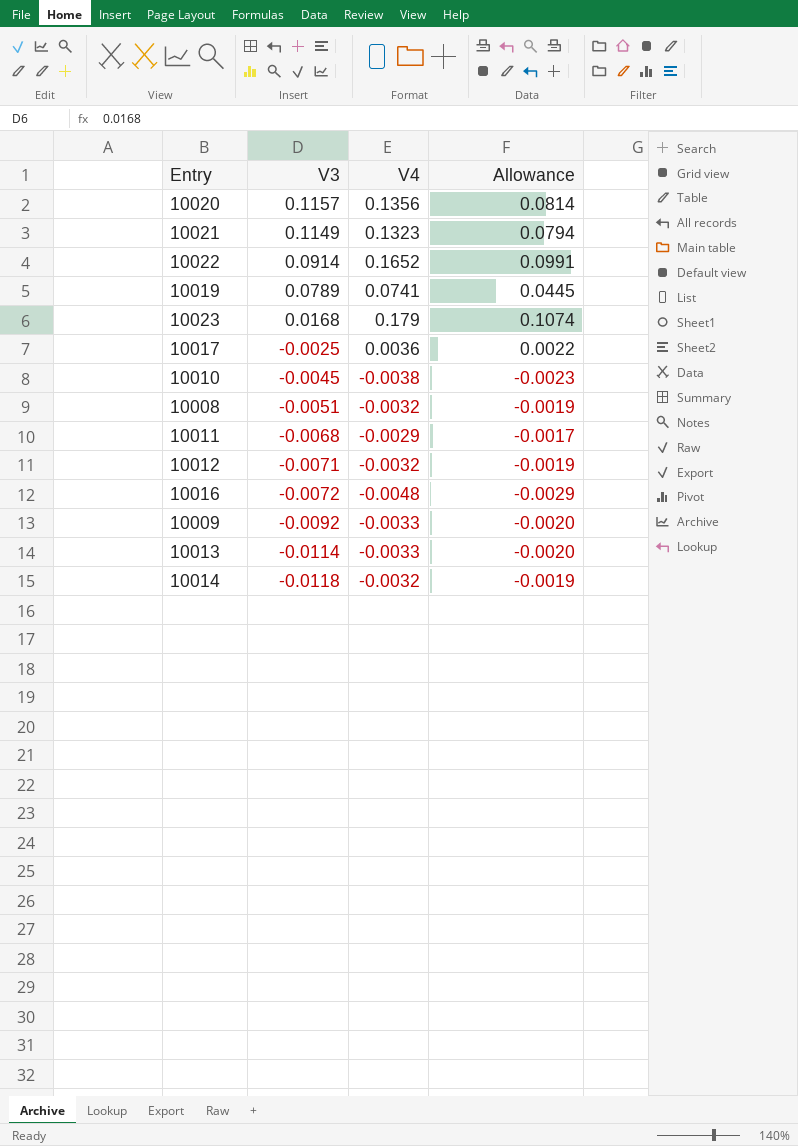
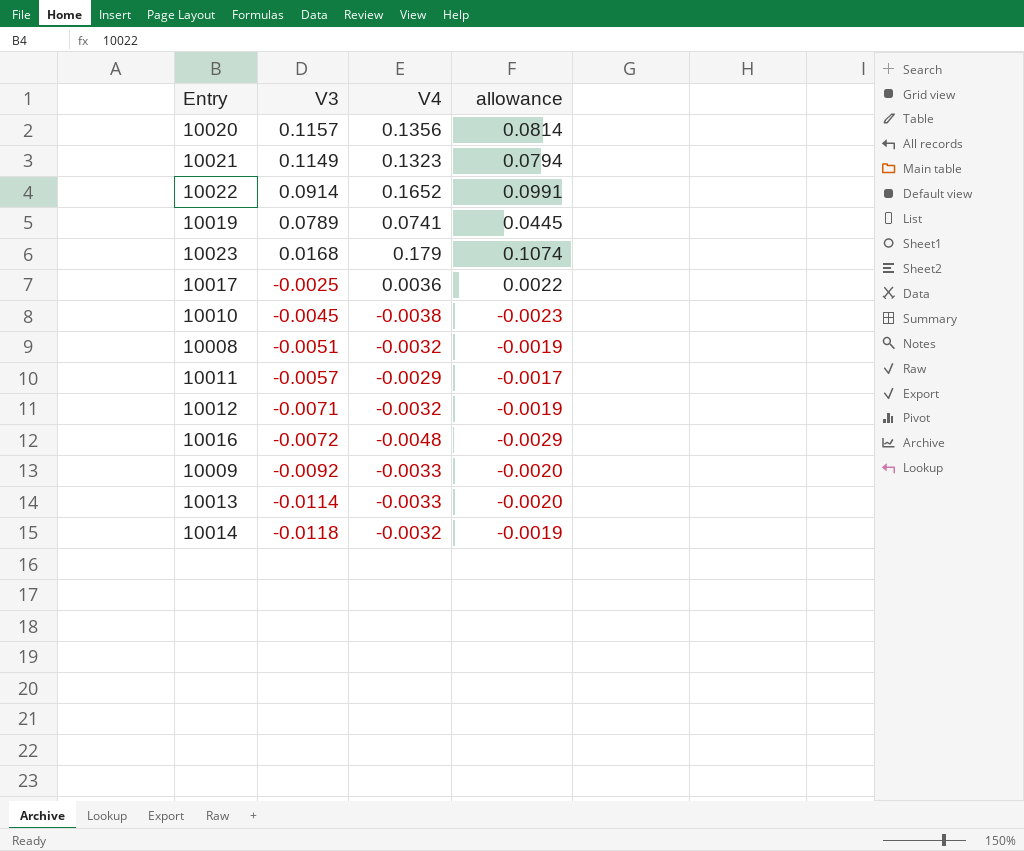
column name: Allowance -> allowance
10011 | V3: -0.0068 -> -0.0057

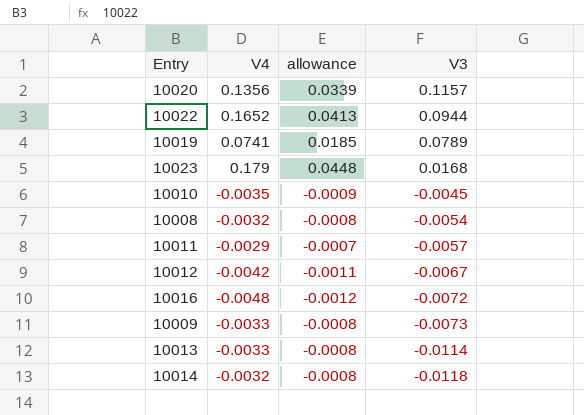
column allowance | formula: [V4] * 0.6 -> [V4] * 0.25
column V3 | position: 2 -> 4
row 10021: 0.1149 | 0.1323 | 0.0794 -> none
row 10017: -0.0025 | 0.0036 | 0.0022 -> none
10022 | V3: 0.0914 -> 0.0944
10010 | V4: -0.0038 -> -0.0035
10008 | V3: -0.0051 -> -0.0054
10012 | V4: -0.0032 -> -0.0042
10012 | V3: -0.0071 -> -0.0067
10009 | V3: -0.0092 -> -0.0073

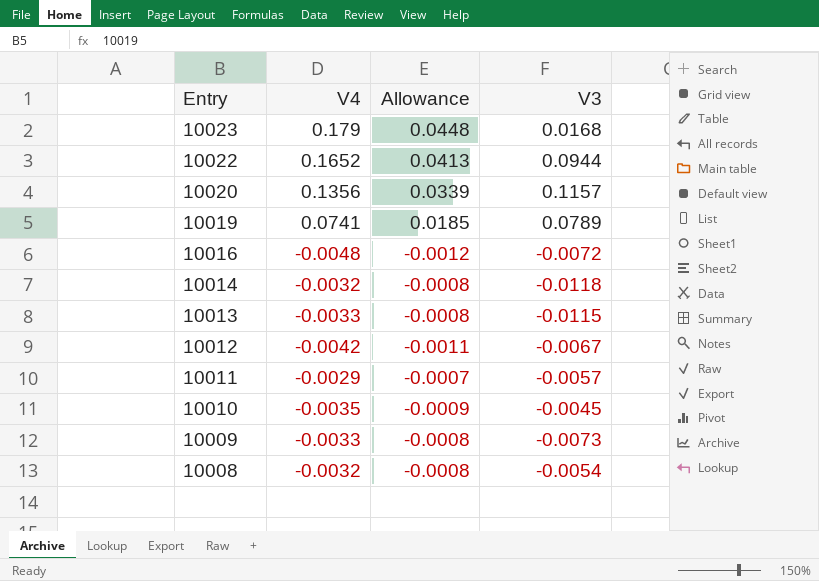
row order: V3 descending -> Entry descending
column name: allowance -> Allowance
10013 | V3: -0.0114 -> -0.0115

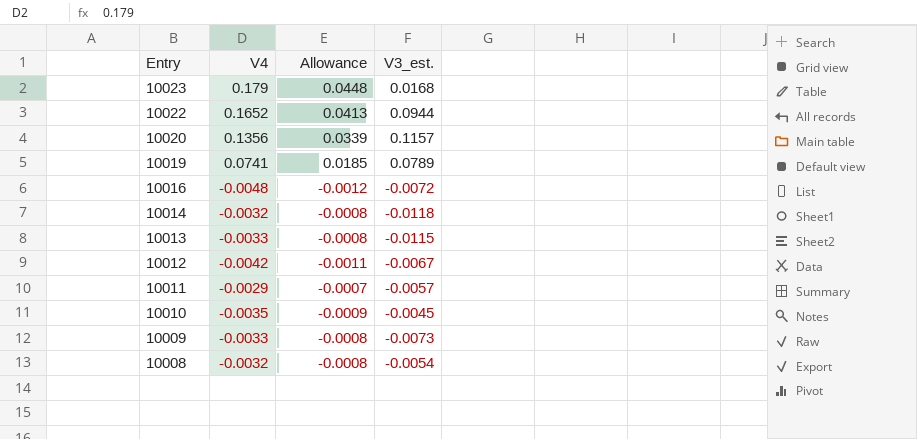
column name: V3 -> V3_est.

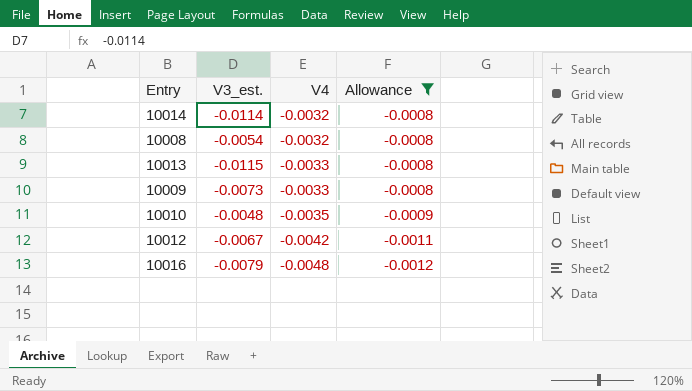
filter: none -> Allowance <= -0.0008
row order: Entry descending -> V4 descending
column V3_est. | position: 4 -> 2
10014 | V3_est.: -0.0118 -> -0.0114
10010 | V3_est.: -0.0045 -> -0.0048
10016 | V3_est.: -0.0072 -> -0.0079

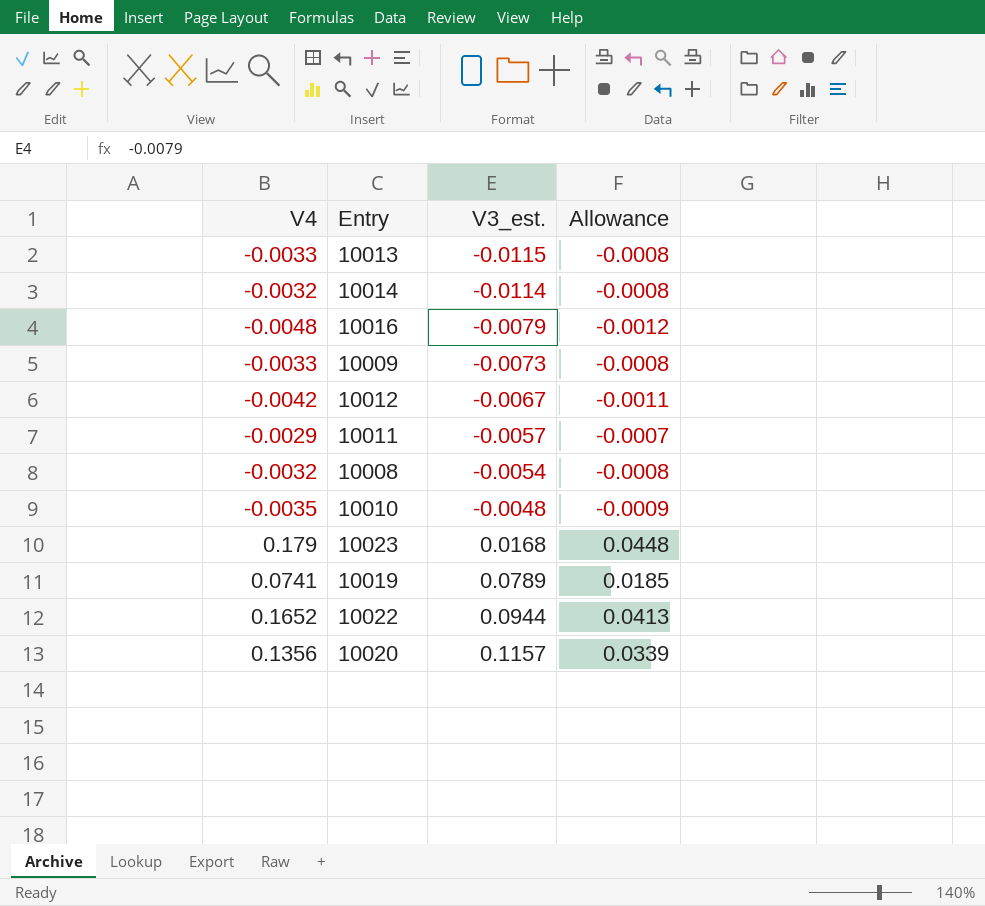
filter: Allowance <= -0.0008 -> none
row order: V4 descending -> V3_est. ascending
column V4 | position: 3 -> 1

